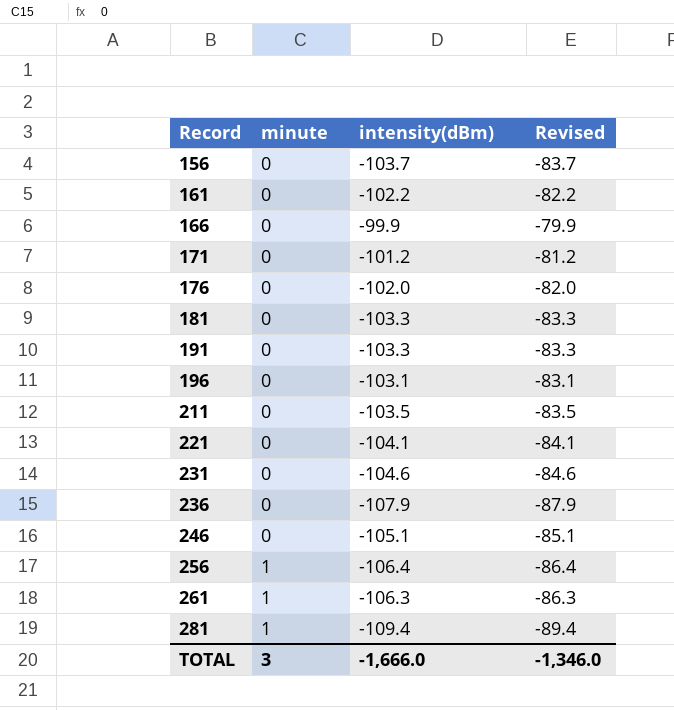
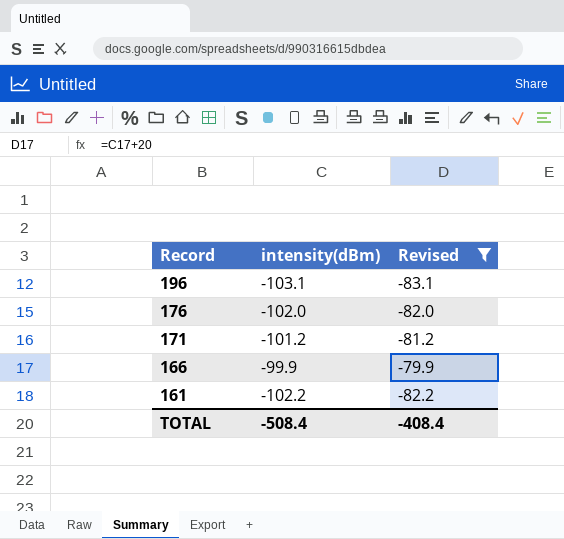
filter: none -> Revised >= -83.1
row order: Record ascending -> Record descending
column minute | position: 2 -> none
TOTAL | intensity(dBm): -1,666.0 -> -508.4
TOTAL | Revised: -1,346.0 -> -408.4

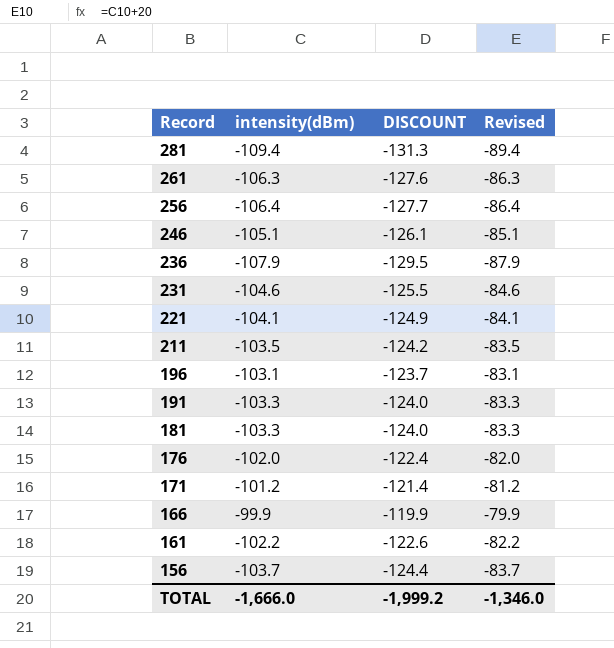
filter: Revised >= -83.1 -> none
column DISCOUNT | formula: none -> [intensity(dBm)] * 1.2
TOTAL | intensity(dBm): -508.4 -> -1,666.0
TOTAL | Revised: -408.4 -> -1,346.0

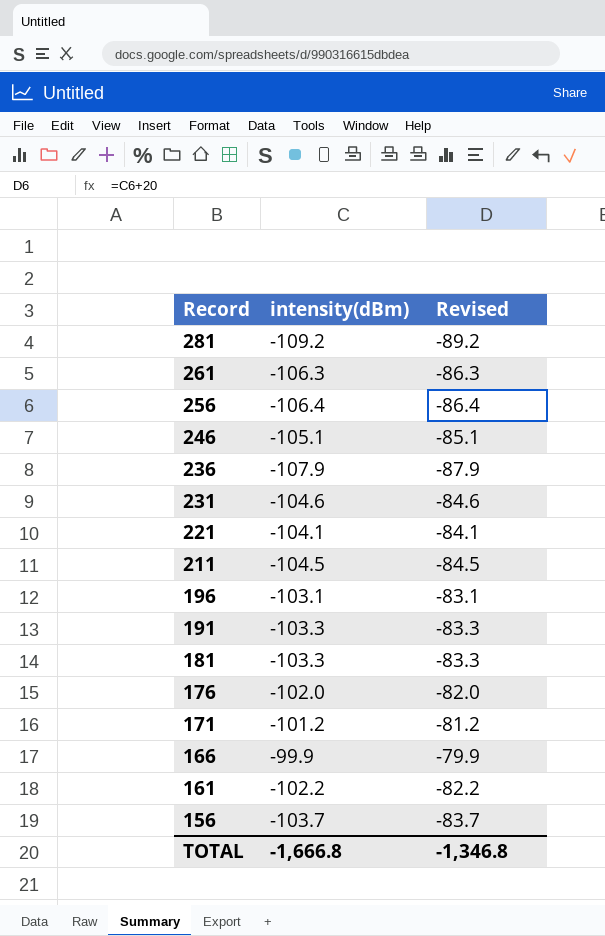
column DISCOUNT | formula: [intensity(dBm)] * 1.2 -> none
281 | intensity(dBm): -109.4 -> -109.2
281 | Revised: -89.4 -> -89.2
211 | intensity(dBm): -103.5 -> -104.5
211 | Revised: -83.5 -> -84.5
TOTAL | intensity(dBm): -1,666.0 -> -1,666.8
TOTAL | Revised: -1,346.0 -> -1,346.8

